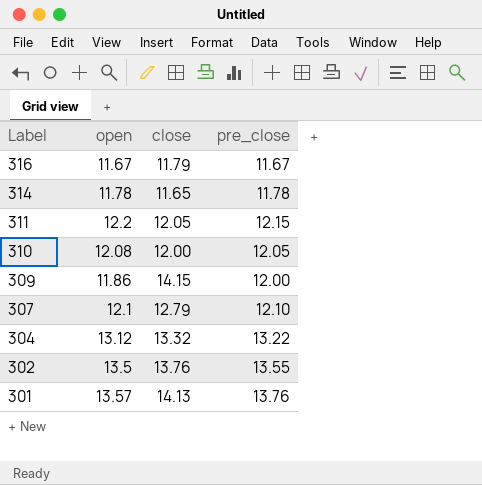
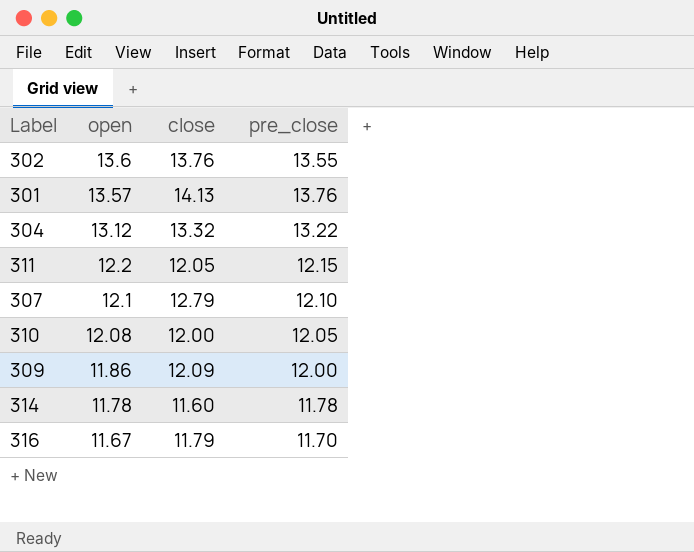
row order: Label descending -> open descending
302 | open: 13.5 -> 13.6
309 | close: 14.15 -> 12.09
314 | close: 11.65 -> 11.60
316 | pre_close: 11.67 -> 11.70

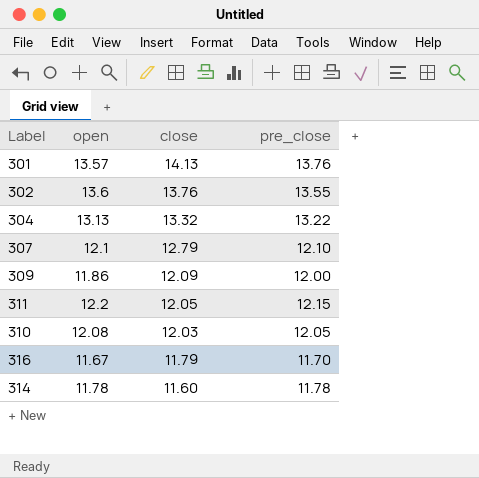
row order: open descending -> close descending
304 | open: 13.12 -> 13.13
310 | close: 12.00 -> 12.03

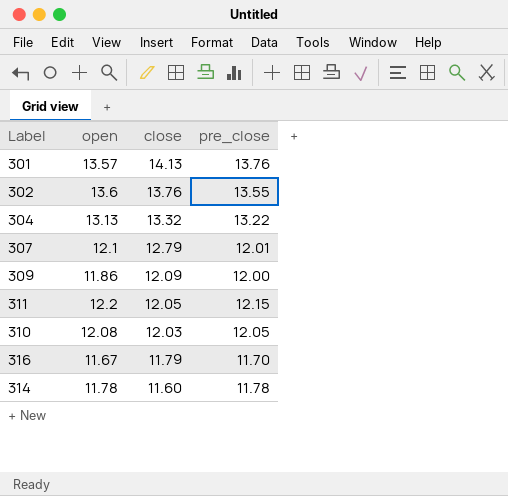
307 | pre_close: 12.10 -> 12.01

